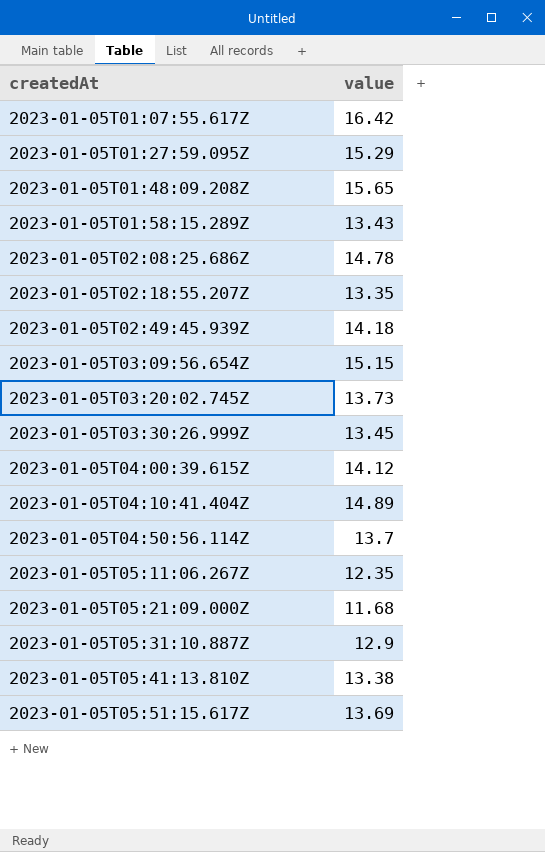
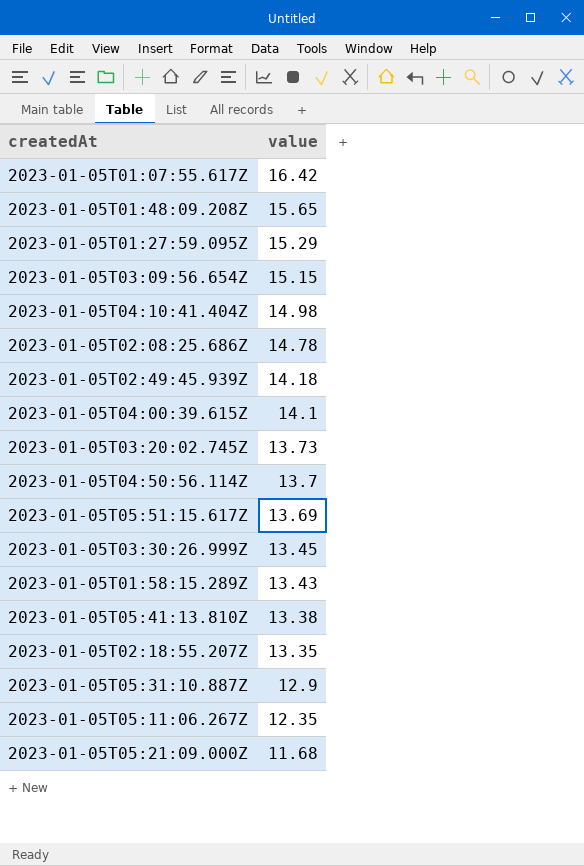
row order: createdAt ascending -> value descending
2023-01-05T04:10:41.404Z | value: 14.89 -> 14.98
2023-01-05T04:00:39.615Z | value: 14.12 -> 14.1

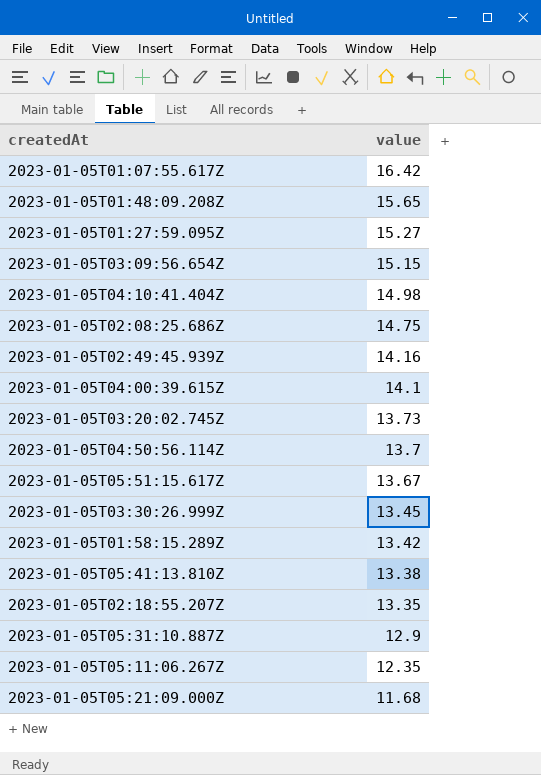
2023-01-05T01:27:59.095Z | value: 15.29 -> 15.27
2023-01-05T02:08:25.686Z | value: 14.78 -> 14.75
2023-01-05T02:49:45.939Z | value: 14.18 -> 14.16
2023-01-05T05:51:15.617Z | value: 13.69 -> 13.67
2023-01-05T01:58:15.289Z | value: 13.43 -> 13.42

